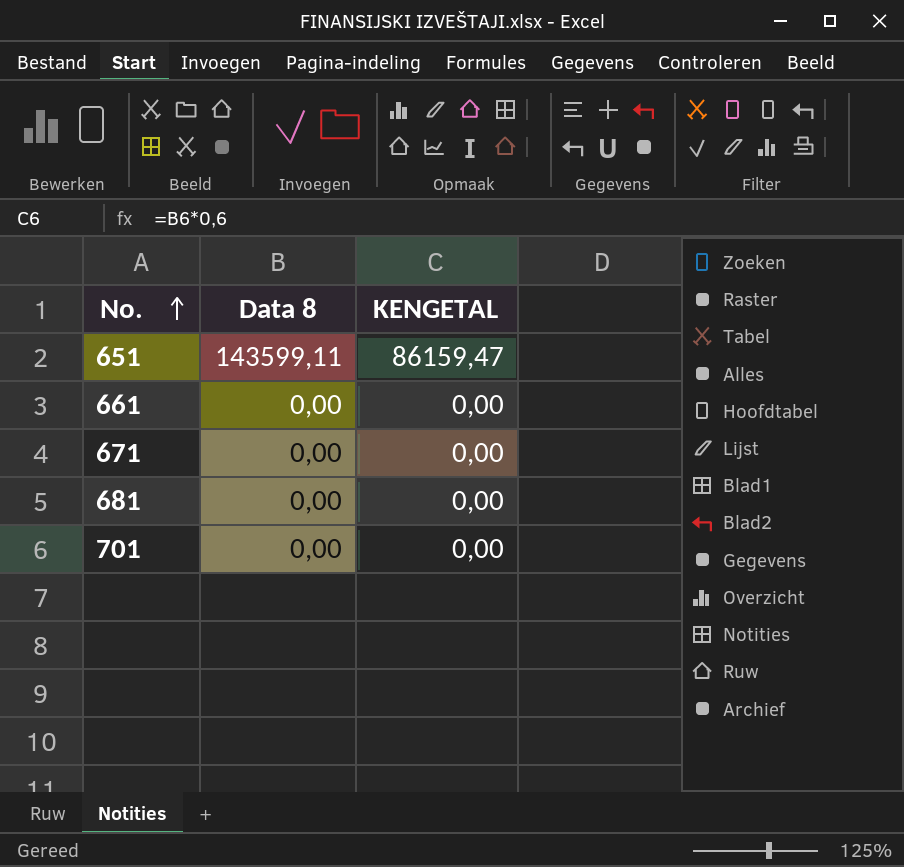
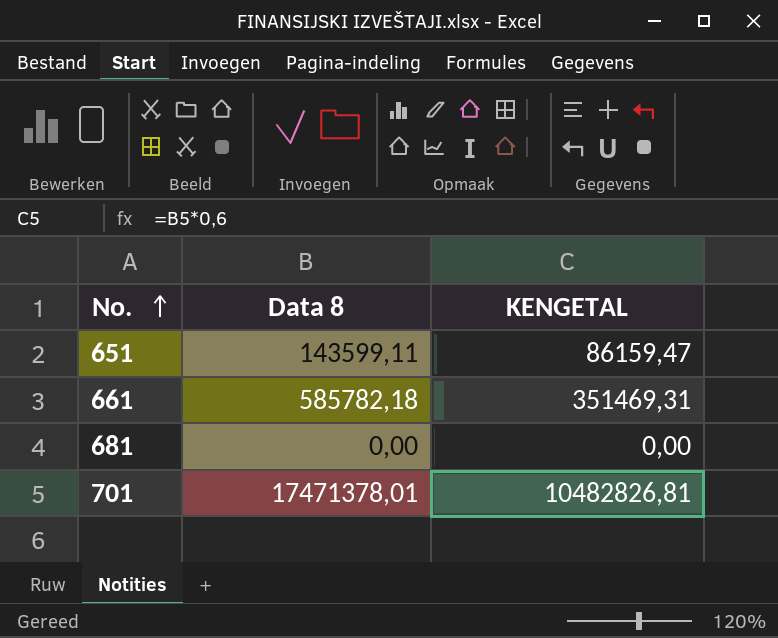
row 671: 0,00 | 0,00 -> none
661 | Data 8: 0,00 -> 585782,18
661 | KENGETAL: 0,00 -> 351469,31
701 | Data 8: 0,00 -> 17471378,01
701 | KENGETAL: 0,00 -> 10482826,81

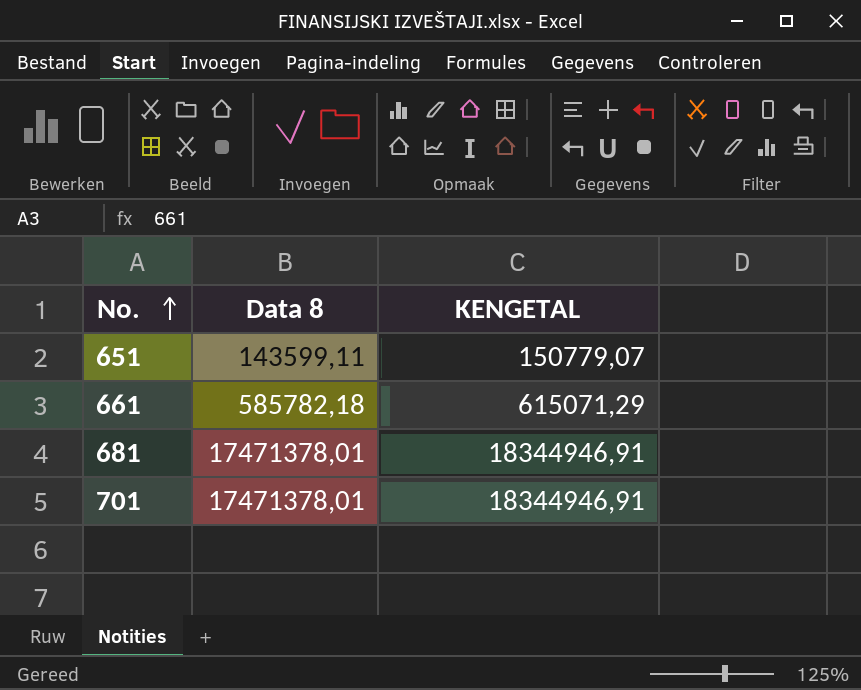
column KENGETAL | formula: [Data 8] * 0,6 -> [Data 8] * 1,05
681 | Data 8: 0,00 -> 17471378,01

